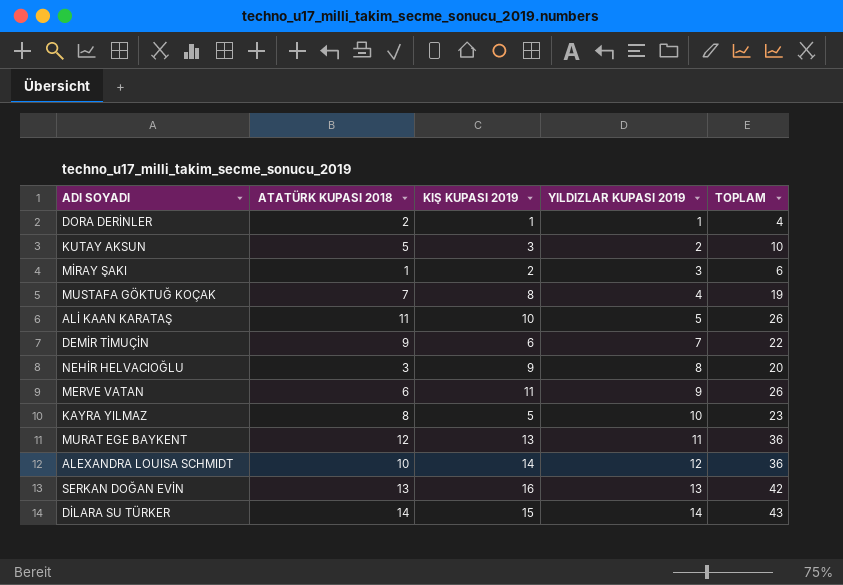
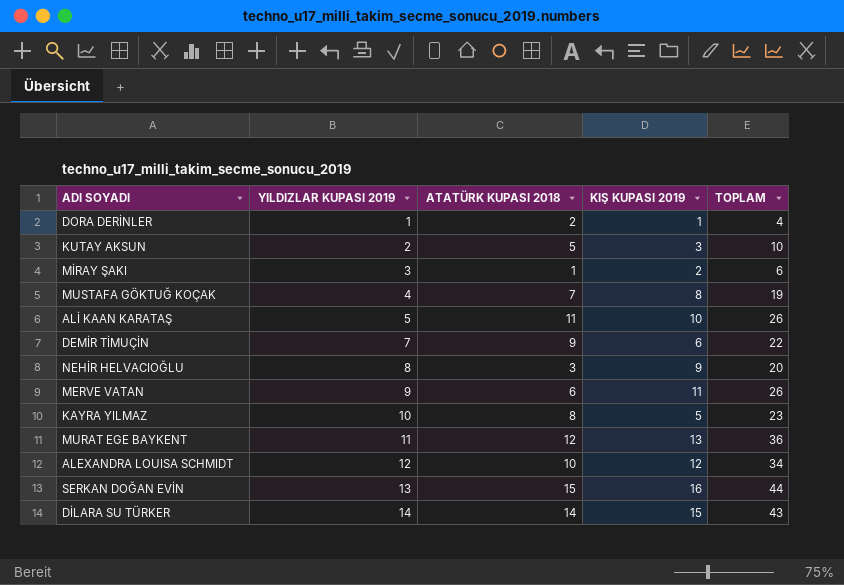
column YILDIZLAR KUPASI 2019 | position: 4 -> 2
ALEXANDRA LOUISA SCHMIDT | KIŞ KUPASI 2019: 14 -> 12
ALEXANDRA LOUISA SCHMIDT | TOPLAM: 36 -> 34
SERKAN DOĞAN EVİN | ATATÜRK KUPASI 2018: 13 -> 15
SERKAN DOĞAN EVİN | TOPLAM: 42 -> 44

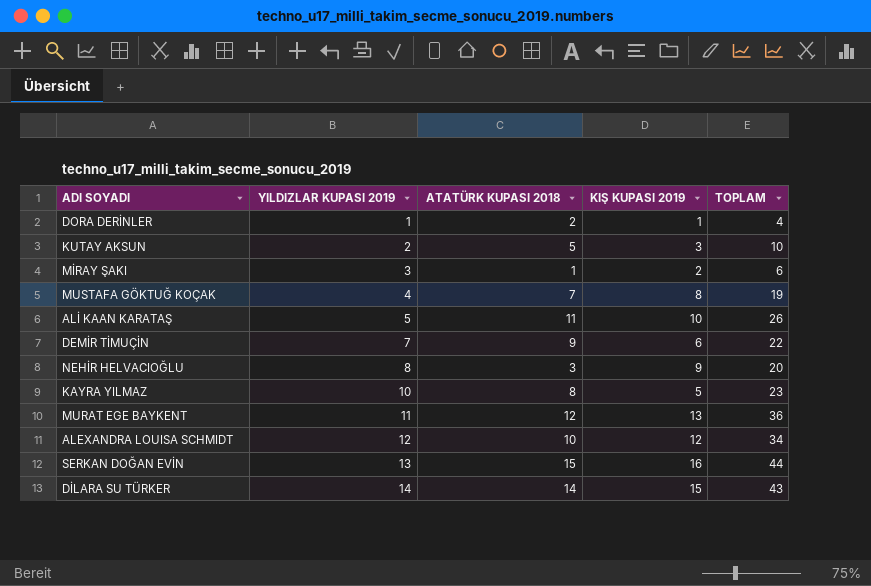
row MERVE VATAN: 9 | 6 | 11 | 26 -> none

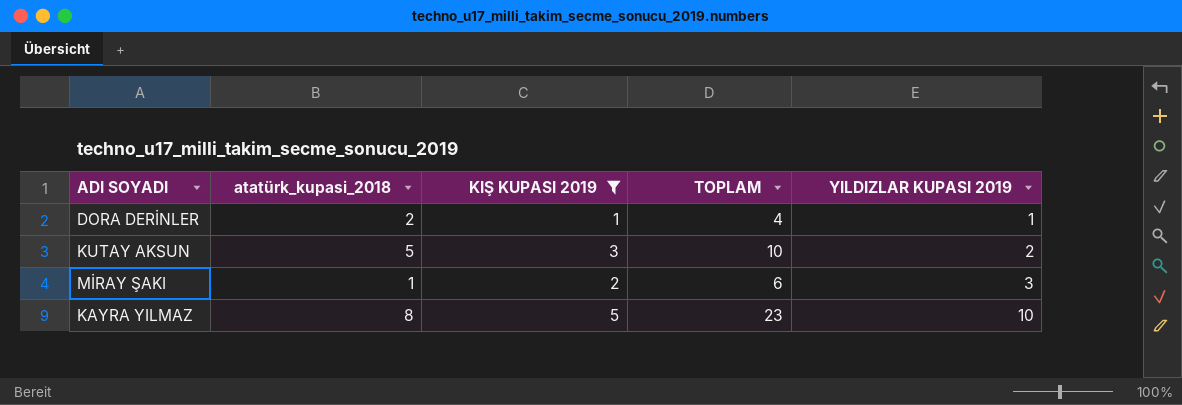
filter: none -> KIŞ KUPASI 2019 <= 5
column name: ATATÜRK KUPASI 2018 -> atatürk_kupasi_2018
column YILDIZLAR KUPASI 2019 | position: 2 -> 5

